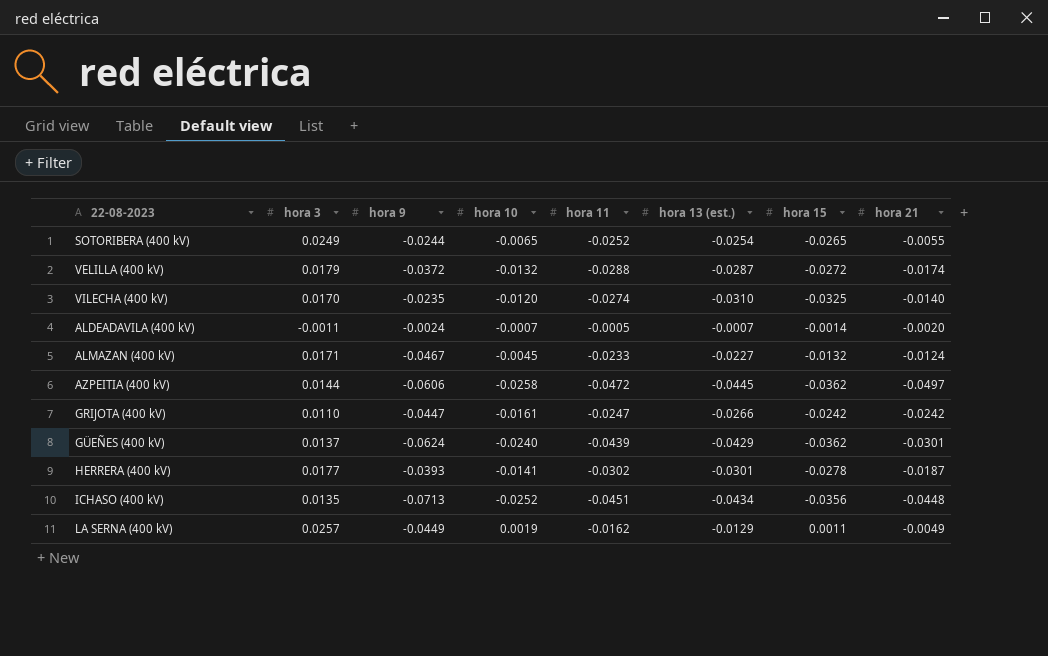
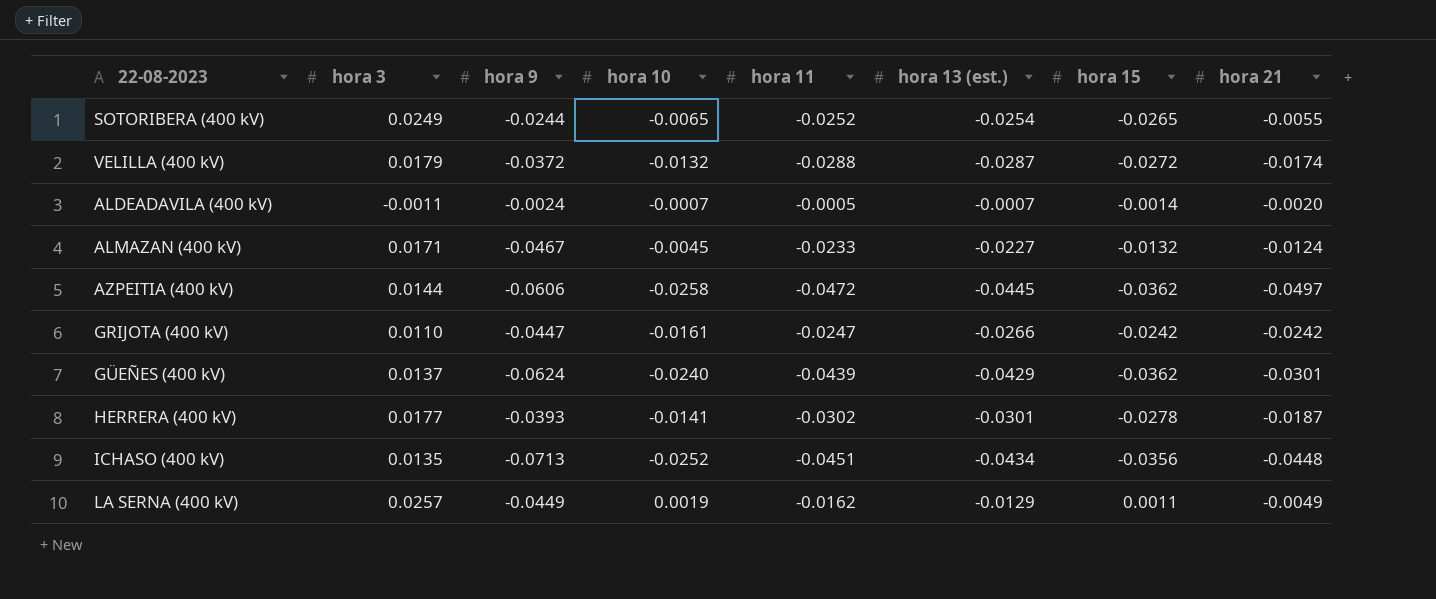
row VILECHA (400 kV): 0.0170 | -0.0235 | -0.0120 | -0.0274 | -0.0310 | -0.0325 | -0.0140 -> none

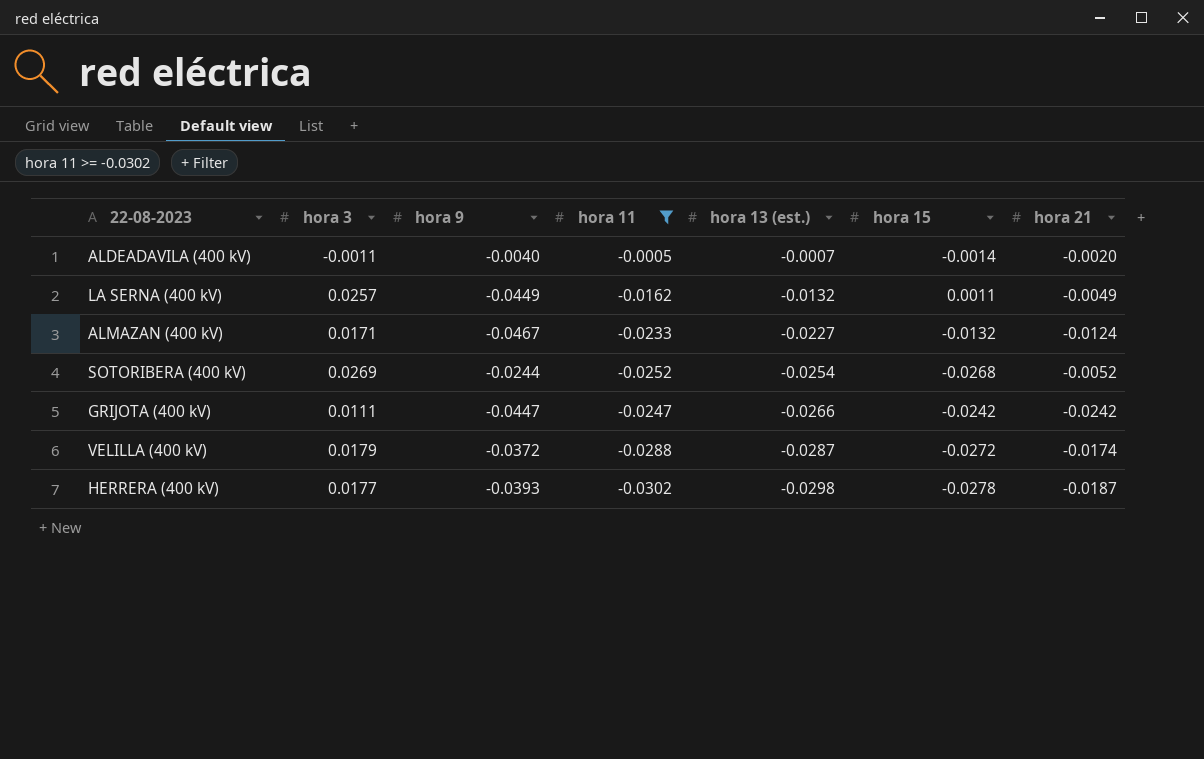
filter: none -> hora 11 >= -0.0302
row order: none -> hora 13 (est.) descending
column hora 10 | position: 4 -> none
ALDEADAVILA (400 kV) | hora 9: -0.0024 -> -0.0040
LA SERNA (400 kV) | hora 13 (est.): -0.0129 -> -0.0132
SOTORIBERA (400 kV) | hora 3: 0.0249 -> 0.0269
SOTORIBERA (400 kV) | hora 15: -0.0265 -> -0.0268
SOTORIBERA (400 kV) | hora 21: -0.0055 -> -0.0052
GRIJOTA (400 kV) | hora 3: 0.0110 -> 0.0111
HERRERA (400 kV) | hora 13 (est.): -0.0301 -> -0.0298

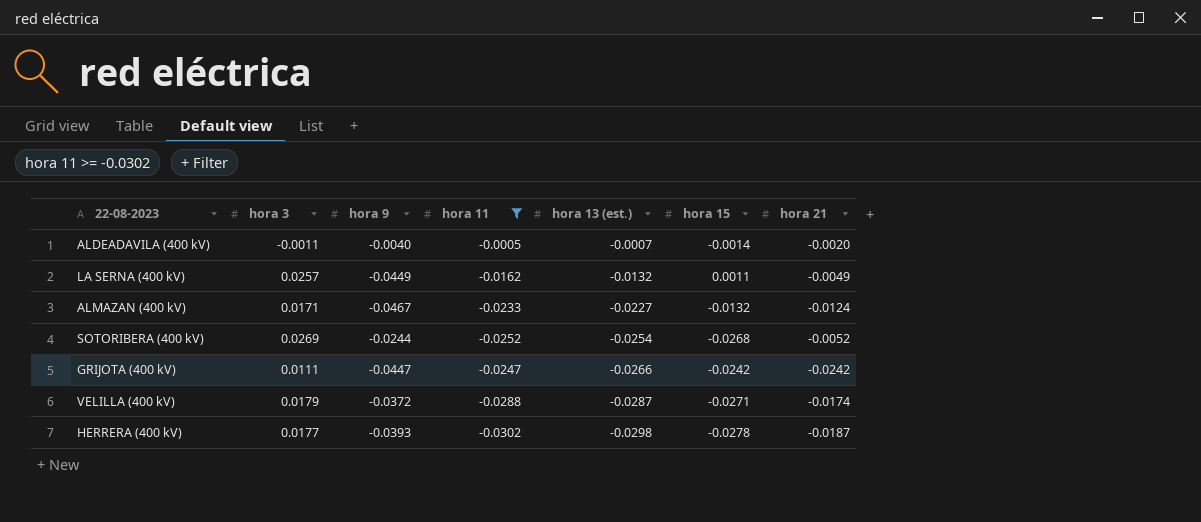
VELILLA (400 kV) | hora 15: -0.0272 -> -0.0271

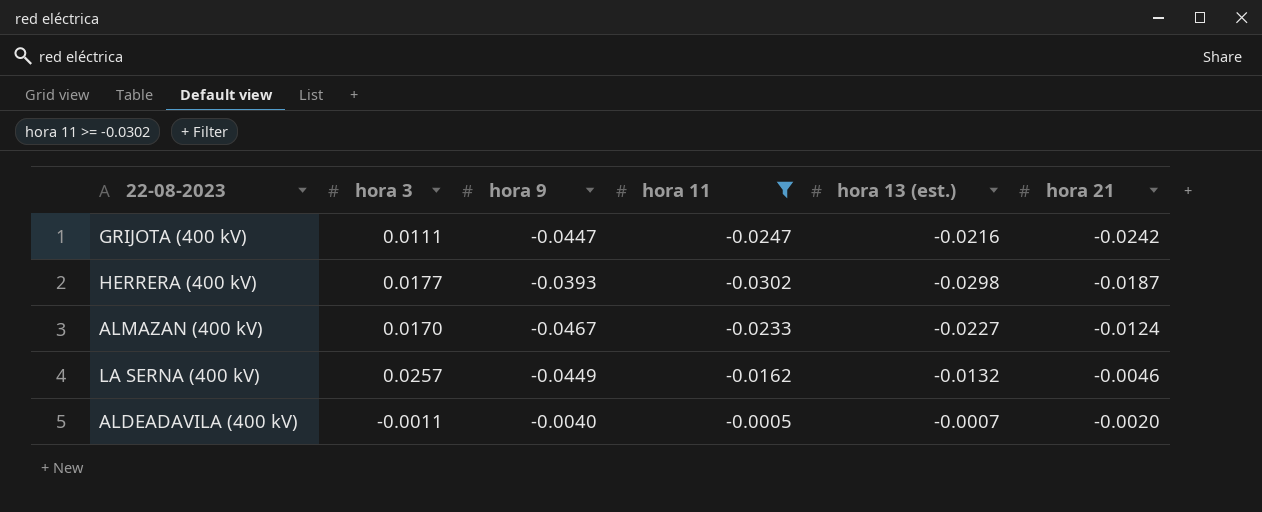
row order: hora 13 (est.) descending -> hora 21 ascending
column hora 15 | position: 6 -> none
row SOTORIBERA (400 kV): 0.0269 | -0.0244 | -0.0252 | -0.0254 | -0.0268 | -0.0052 -> none
row VELILLA (400 kV): 0.0179 | -0.0372 | -0.0288 | -0.0287 | -0.0271 | -0.0174 -> none
GRIJOTA (400 kV) | hora 13 (est.): -0.0266 -> -0.0216
ALMAZAN (400 kV) | hora 3: 0.0171 -> 0.0170
LA SERNA (400 kV) | hora 21: -0.0049 -> -0.0046

